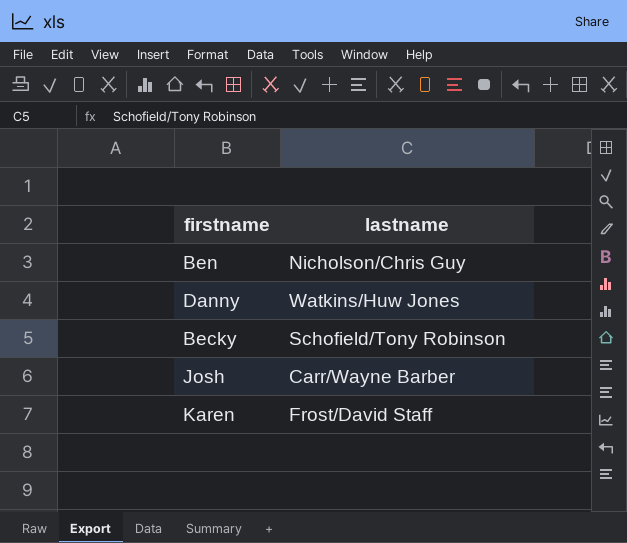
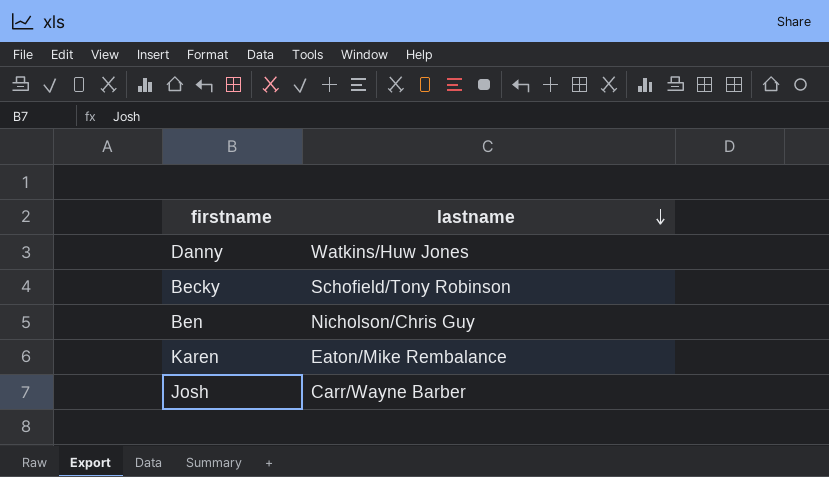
row order: none -> lastname descending
Karen | lastname: Frost/David Staff -> Eaton/Mike Rembalance

